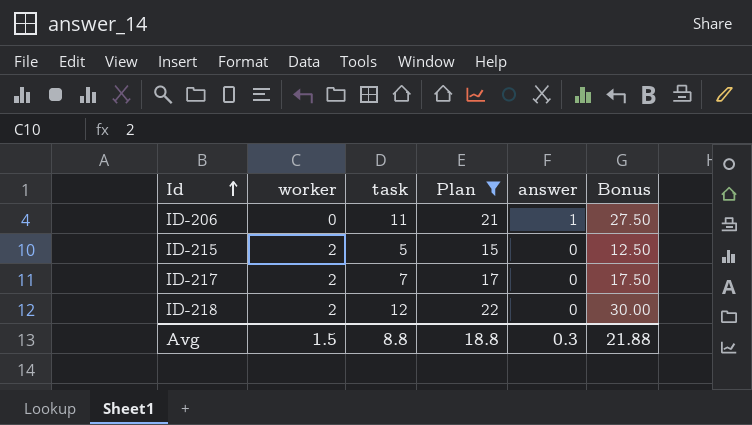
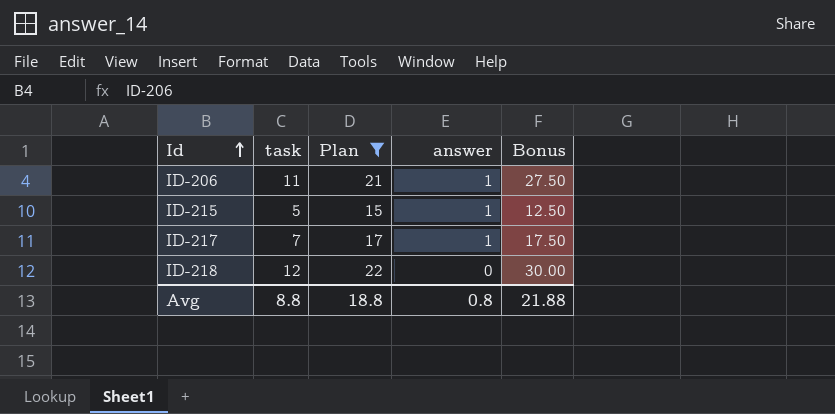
column worker | position: 2 -> none
ID-215 | answer: 0 -> 1
ID-217 | answer: 0 -> 1
Avg | answer: 0.3 -> 0.8

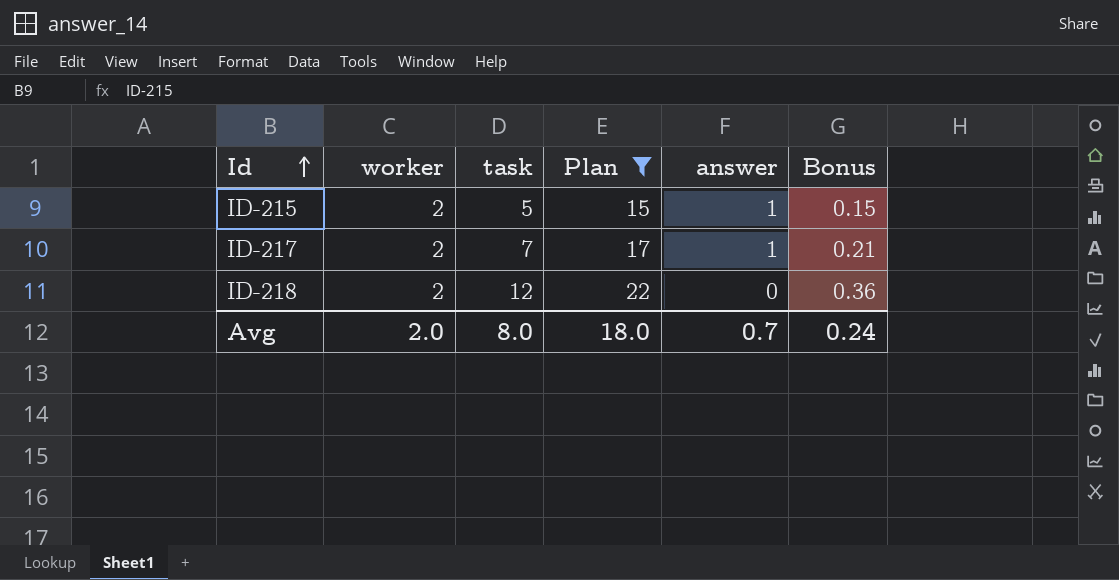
column worker | position: none -> 2
column Bonus | formula: [task] * 2.5 -> [task] * 0.03
row ID-206: 11 | 21 | 1 | 27.50 -> none
Avg | task: 8.8 -> 8.0
Avg | Plan: 18.8 -> 18.0
Avg | answer: 0.8 -> 0.7
Avg | Bonus: 21.88 -> 0.24

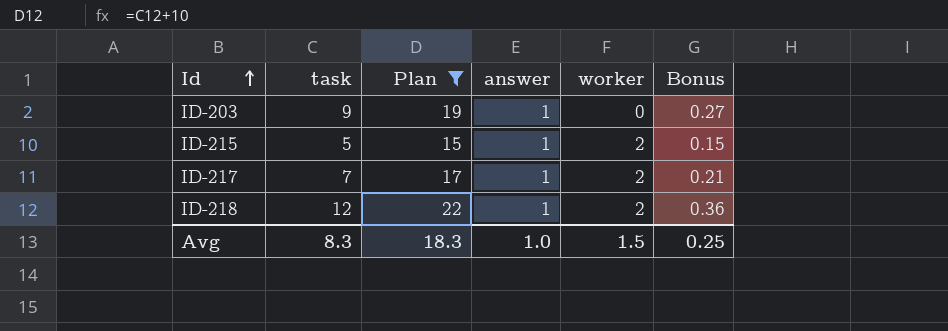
column worker | position: 2 -> 5
row ID-203: none -> 9 | 19 | 1 | 0 | 0.27
ID-218 | answer: 0 -> 1
Avg | task: 8.0 -> 8.3
Avg | Plan: 18.0 -> 18.3
Avg | answer: 0.7 -> 1.0
Avg | worker: 2.0 -> 1.5
Avg | Bonus: 0.24 -> 0.25

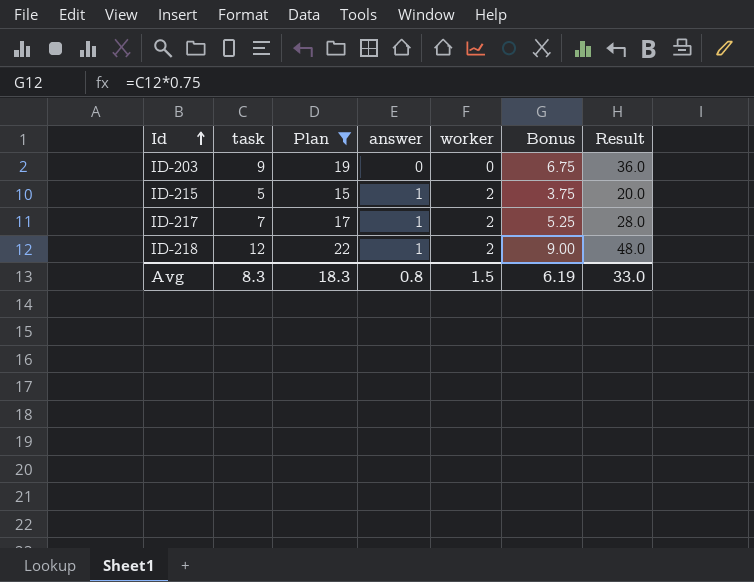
column Bonus | formula: [task] * 0.03 -> [task] * 0.75
column Result | formula: none -> [task] * 4
ID-203 | answer: 1 -> 0
Avg | answer: 1.0 -> 0.8
Avg | Bonus: 0.25 -> 6.19

